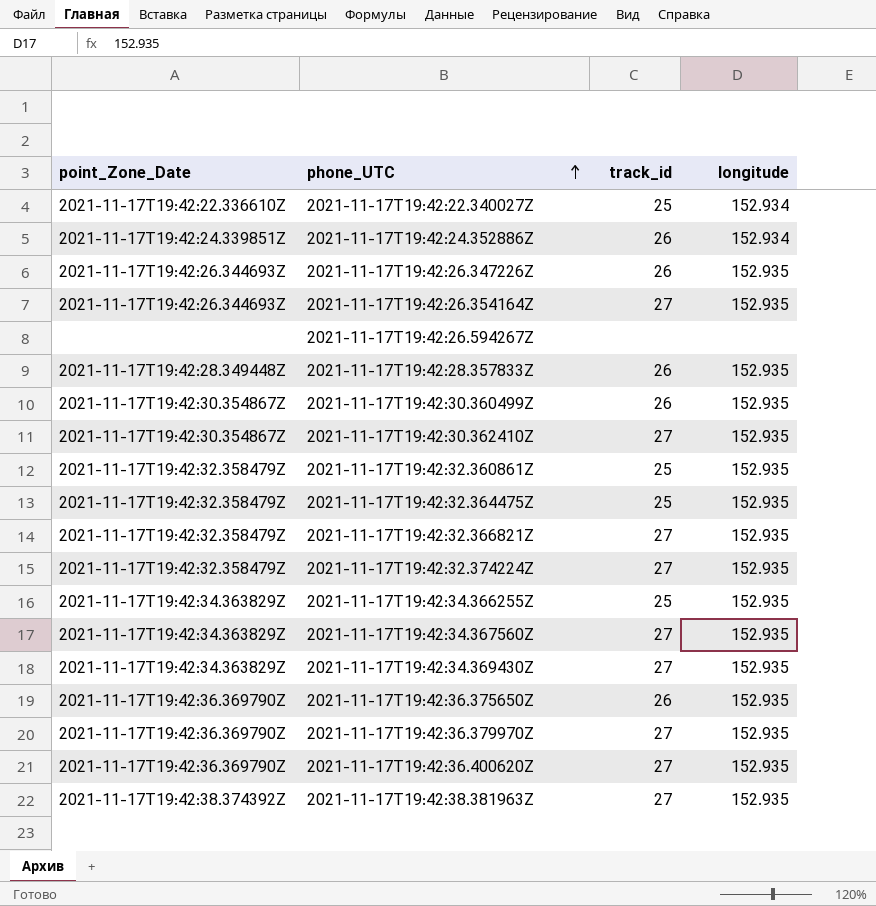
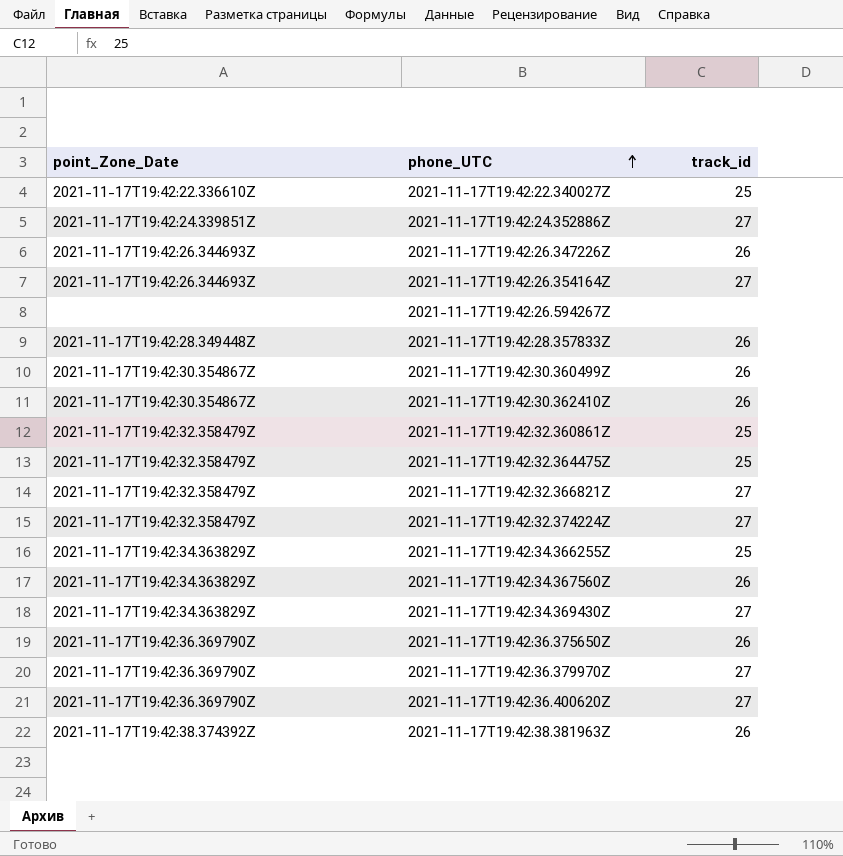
column longitude | position: 4 -> none
2021-11-17T19:42:24.352886Z | track_id: 26 -> 27
2021-11-17T19:42:30.362410Z | track_id: 27 -> 26
2021-11-17T19:42:34.367560Z | track_id: 27 -> 26
2021-11-17T19:42:38.381963Z | track_id: 27 -> 26

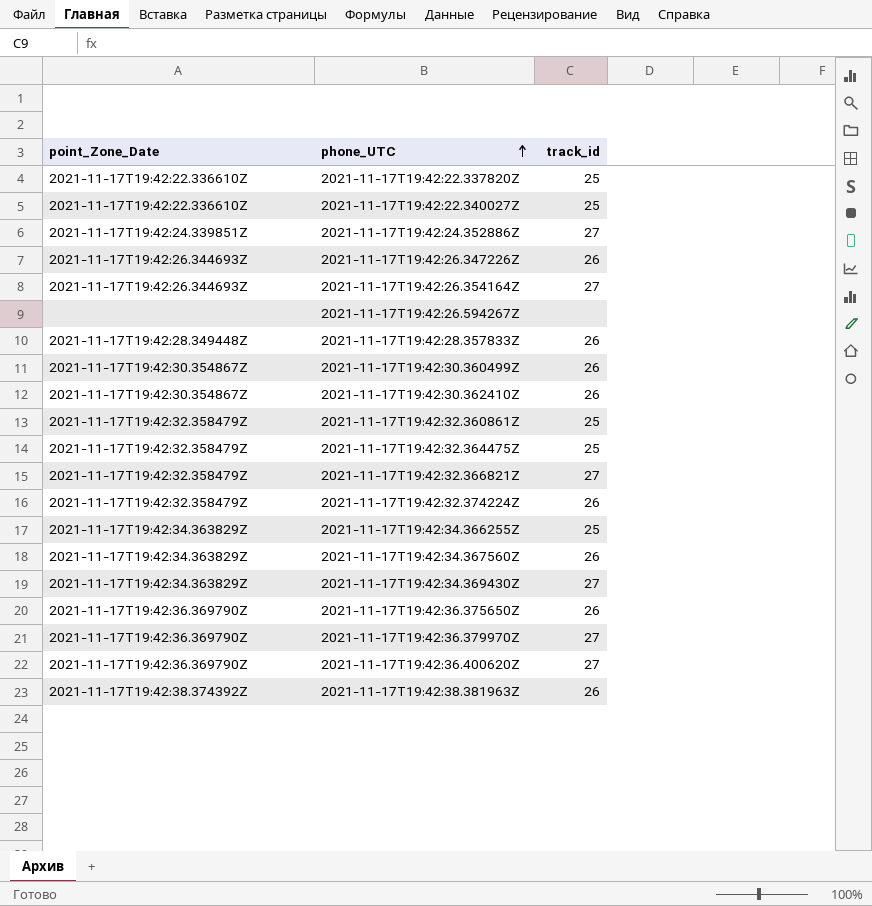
row 2021-11-17T19:42:22.337820Z: none -> 2021-11-17T19:42:22.336610Z | 25
2021-11-17T19:42:32.374224Z | track_id: 27 -> 26

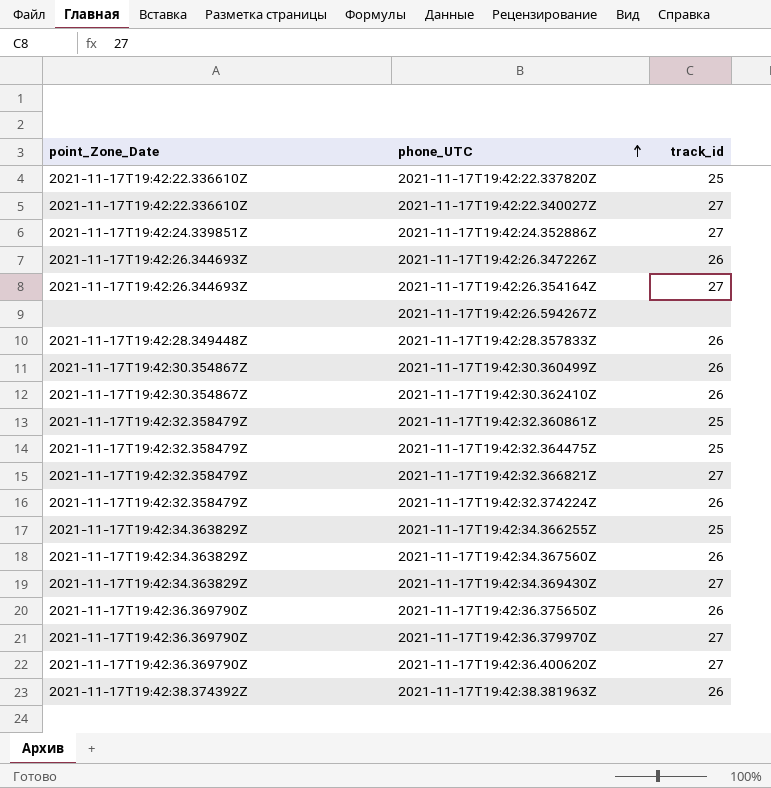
2021-11-17T19:42:22.340027Z | track_id: 25 -> 27

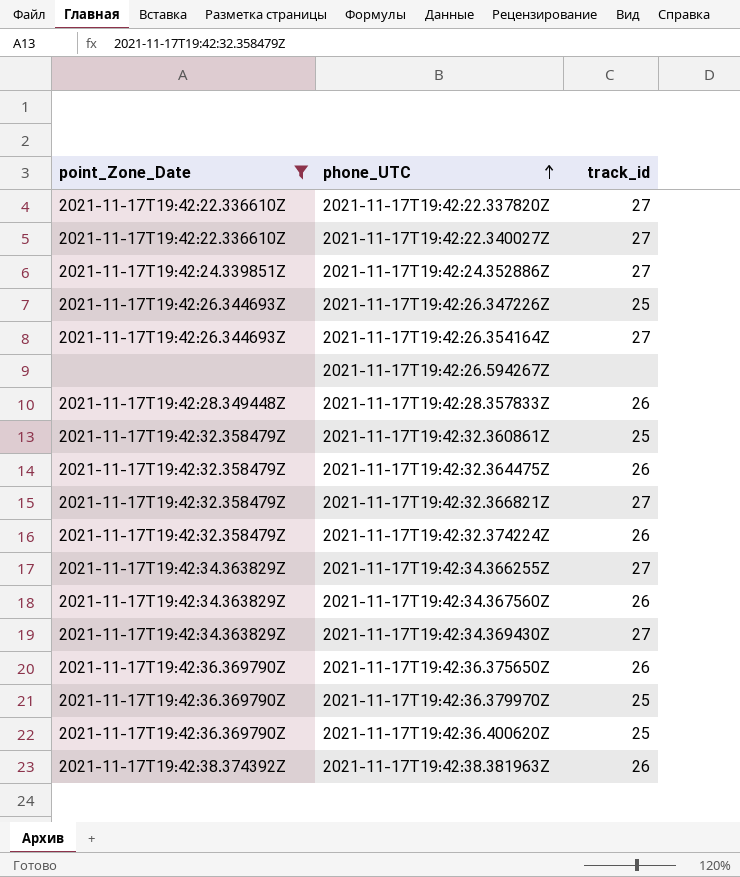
filter: none -> point_Zone_Date != 2021-11-17T19:42:30.354867Z
2021-11-17T19:42:22.337820Z | track_id: 25 -> 27
2021-11-17T19:42:26.347226Z | track_id: 26 -> 25
2021-11-17T19:42:32.364475Z | track_id: 25 -> 26
2021-11-17T19:42:34.366255Z | track_id: 25 -> 27
2021-11-17T19:42:36.379970Z | track_id: 27 -> 25
2021-11-17T19:42:36.400620Z | track_id: 27 -> 25

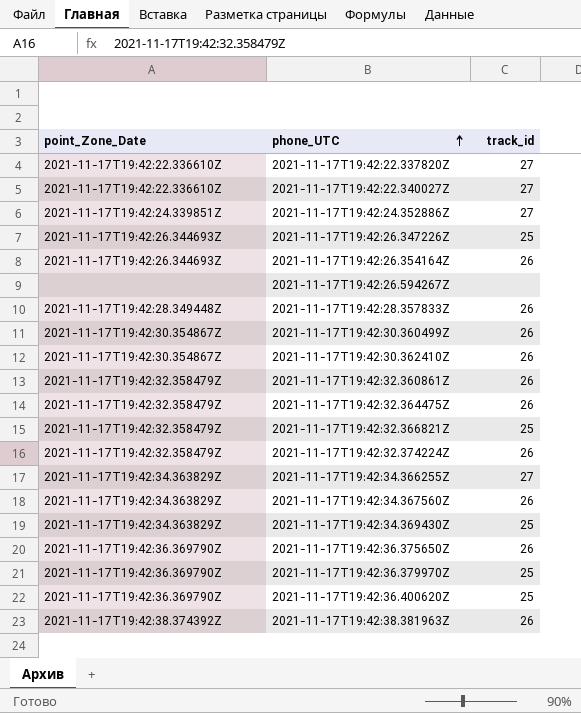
filter: point_Zone_Date != 2021-11-17T19:42:30.354867Z -> none
2021-11-17T19:42:26.354164Z | track_id: 27 -> 26
2021-11-17T19:42:32.360861Z | track_id: 25 -> 26
2021-11-17T19:42:32.366821Z | track_id: 27 -> 25
2021-11-17T19:42:34.369430Z | track_id: 27 -> 25

